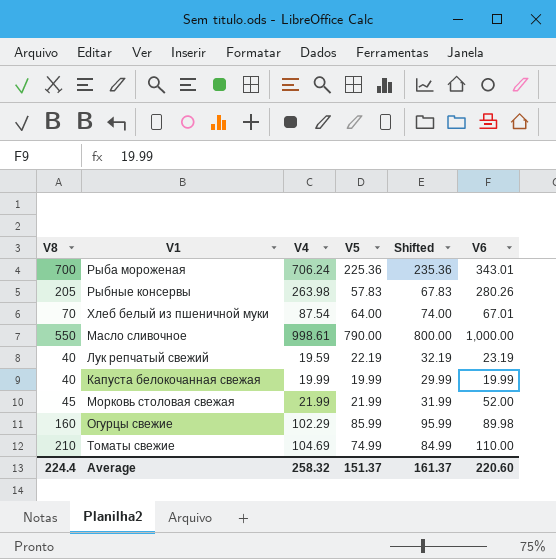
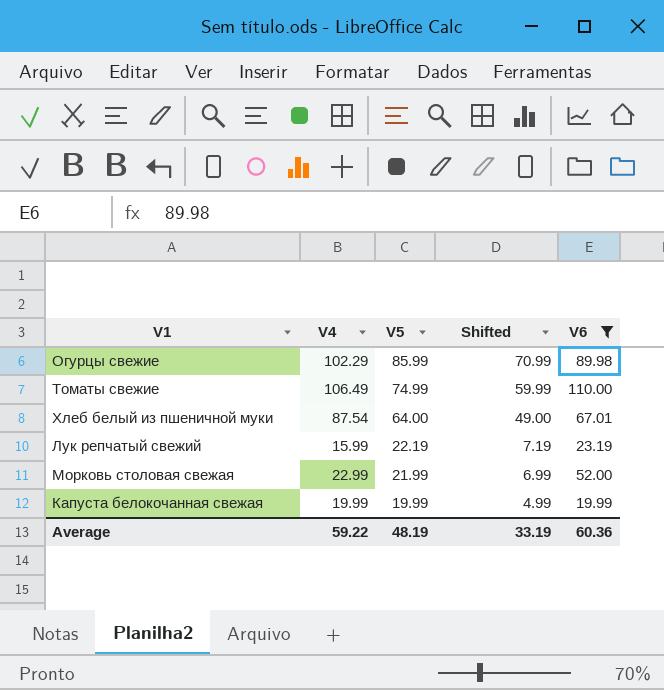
filter: none -> V6 <= 110.00
row order: none -> V5 descending
column V8 | position: 1 -> none
column Shifted | formula: [V5] + 10 -> [V5] - 15
Томаты свежие | V4: 104.69 -> 106.49
Лук репчатый свежий | V4: 19.59 -> 15.99
Морковь столовая свежая | V4: 21.99 -> 22.99
Average | V4: 258.32 -> 59.22
Average | V5: 151.37 -> 48.19
Average | Shifted: 161.37 -> 33.19
Average | V6: 220.60 -> 60.36

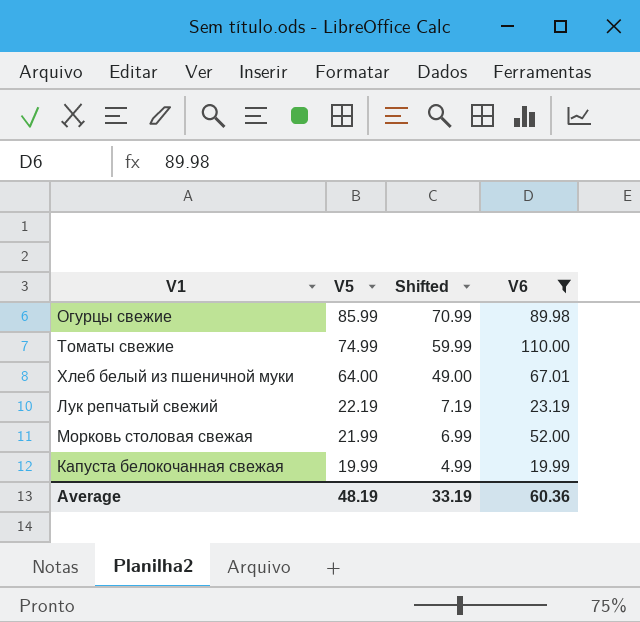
column V4 | position: 2 -> none

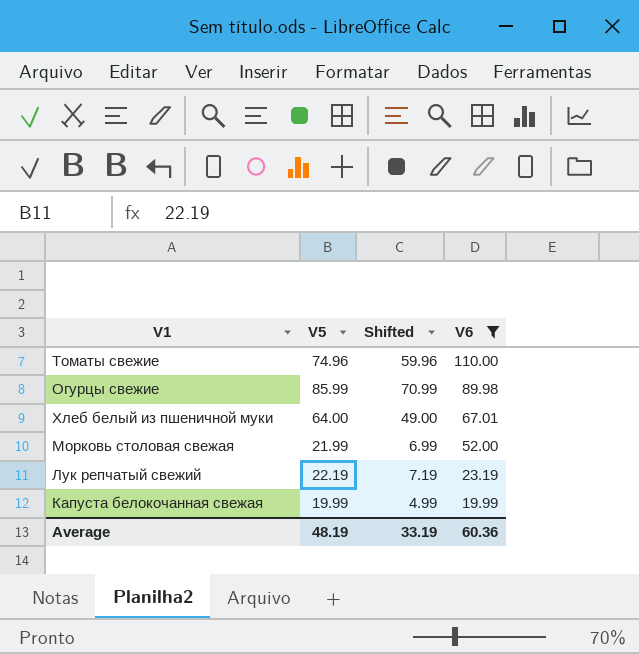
row order: V5 descending -> V6 descending
Томаты свежие | V5: 74.99 -> 74.96
Томаты свежие | Shifted: 59.99 -> 59.96

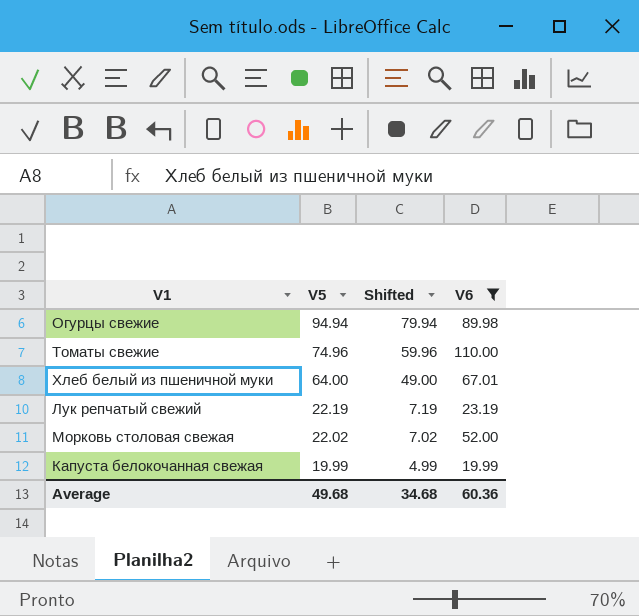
row order: V6 descending -> V5 descending
Огурцы свежие | V5: 85.99 -> 94.94
Огурцы свежие | Shifted: 70.99 -> 79.94
Морковь столовая свежая | V5: 21.99 -> 22.02
Морковь столовая свежая | Shifted: 6.99 -> 7.02
Average | V5: 48.19 -> 49.68
Average | Shifted: 33.19 -> 34.68

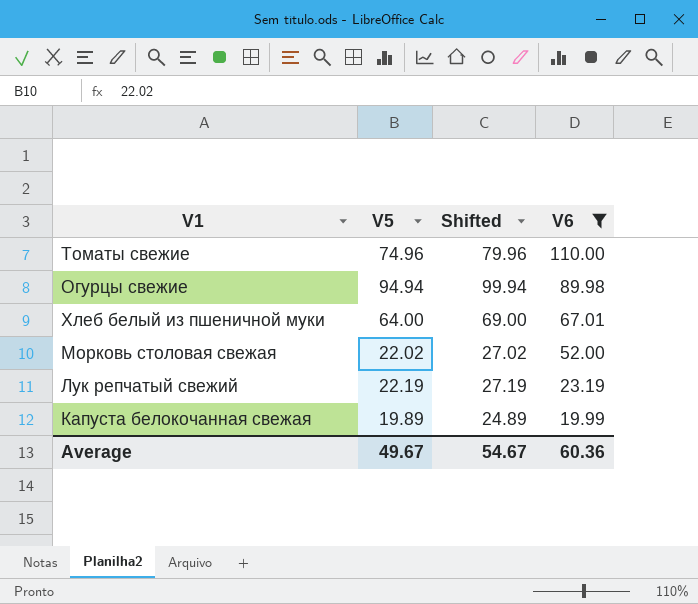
row order: V5 descending -> V6 descending
column Shifted | formula: [V5] - 15 -> [V5] + 5
Капуста белокочанная свежая | V5: 19.99 -> 19.89
Average | V5: 49.68 -> 49.67
Average | Shifted: 34.68 -> 54.67

